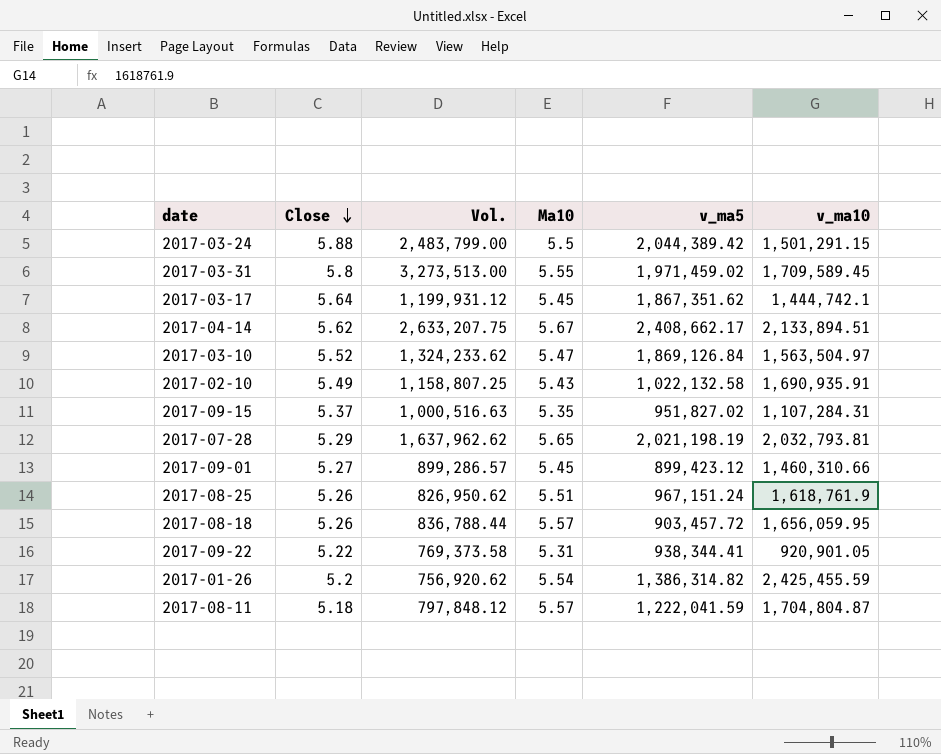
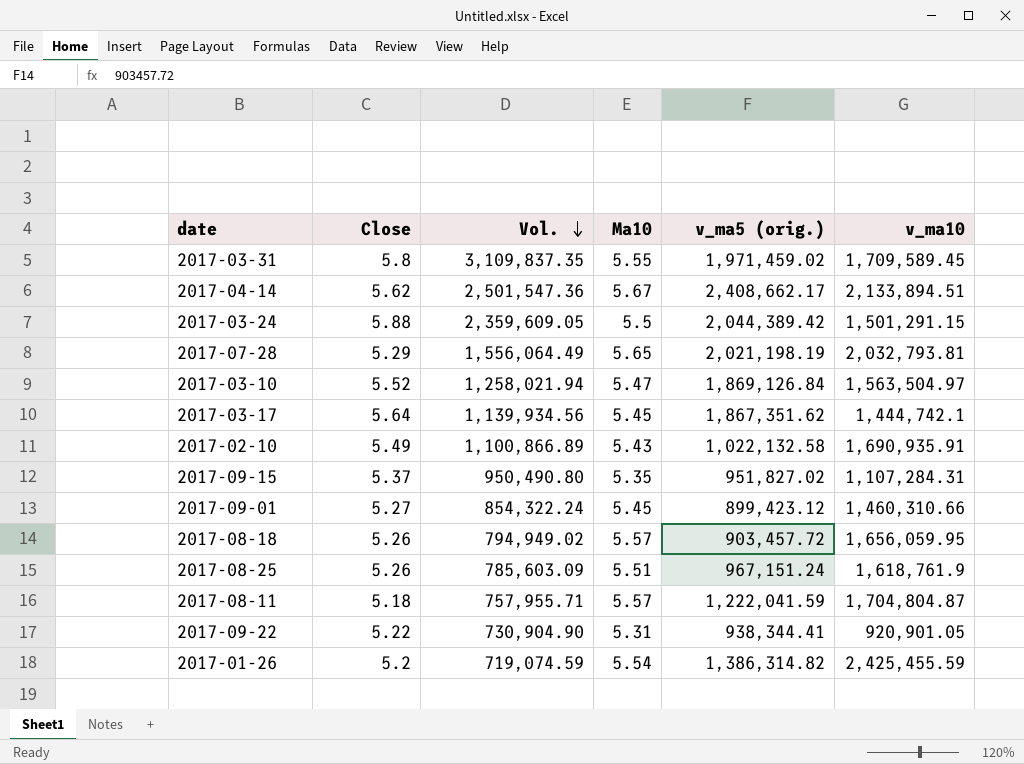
row order: Close descending -> Vol. descending
column name: v_ma5 -> v_ma5 (orig.)
2017-03-31 | Vol.: 3,273,513.00 -> 3,109,837.35
2017-04-14 | Vol.: 2,633,207.75 -> 2,501,547.36
2017-03-24 | Vol.: 2,483,799.00 -> 2,359,609.05
2017-07-28 | Vol.: 1,637,962.62 -> 1,556,064.49
2017-03-10 | Vol.: 1,324,233.62 -> 1,258,021.94
2017-03-17 | Vol.: 1,199,931.12 -> 1,139,934.56
2017-02-10 | Vol.: 1,158,807.25 -> 1,100,866.89
2017-09-15 | Vol.: 1,000,516.63 -> 950,490.80
2017-09-01 | Vol.: 899,286.57 -> 854,322.24
2017-08-18 | Vol.: 836,788.44 -> 794,949.02
2017-08-25 | Vol.: 826,950.62 -> 785,603.09
2017-08-11 | Vol.: 797,848.12 -> 757,955.71
2017-09-22 | Vol.: 769,373.58 -> 730,904.90
2017-01-26 | Vol.: 756,920.62 -> 719,074.59

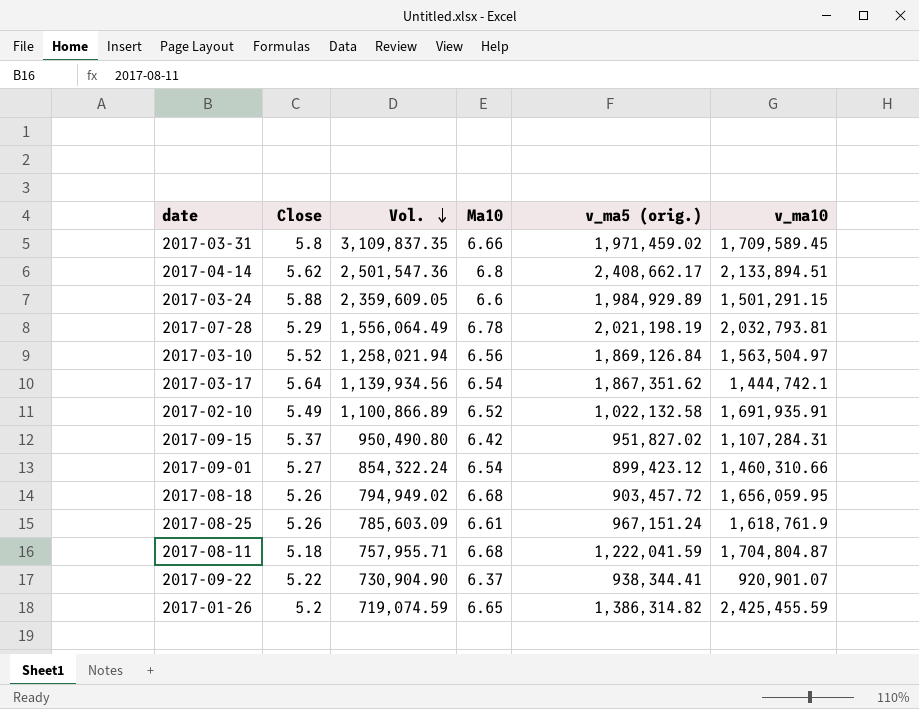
2017-03-31 | Ma10: 5.55 -> 6.66
2017-04-14 | Ma10: 5.67 -> 6.8
2017-03-24 | Ma10: 5.5 -> 6.6
2017-03-24 | v_ma5 (orig.): 2,044,389.42 -> 1,984,929.89
2017-07-28 | Ma10: 5.65 -> 6.78
2017-03-10 | Ma10: 5.47 -> 6.56
2017-03-17 | Ma10: 5.45 -> 6.54
2017-02-10 | Ma10: 5.43 -> 6.52
2017-02-10 | v_ma10: 1,690,935.91 -> 1,691,935.91
2017-09-15 | Ma10: 5.35 -> 6.42
2017-09-01 | Ma10: 5.45 -> 6.54
2017-08-18 | Ma10: 5.57 -> 6.68
2017-08-25 | Ma10: 5.51 -> 6.61
2017-08-11 | Ma10: 5.57 -> 6.68
2017-09-22 | Ma10: 5.31 -> 6.37
2017-09-22 | v_ma10: 920,901.05 -> 920,901.07
2017-01-26 | Ma10: 5.54 -> 6.65

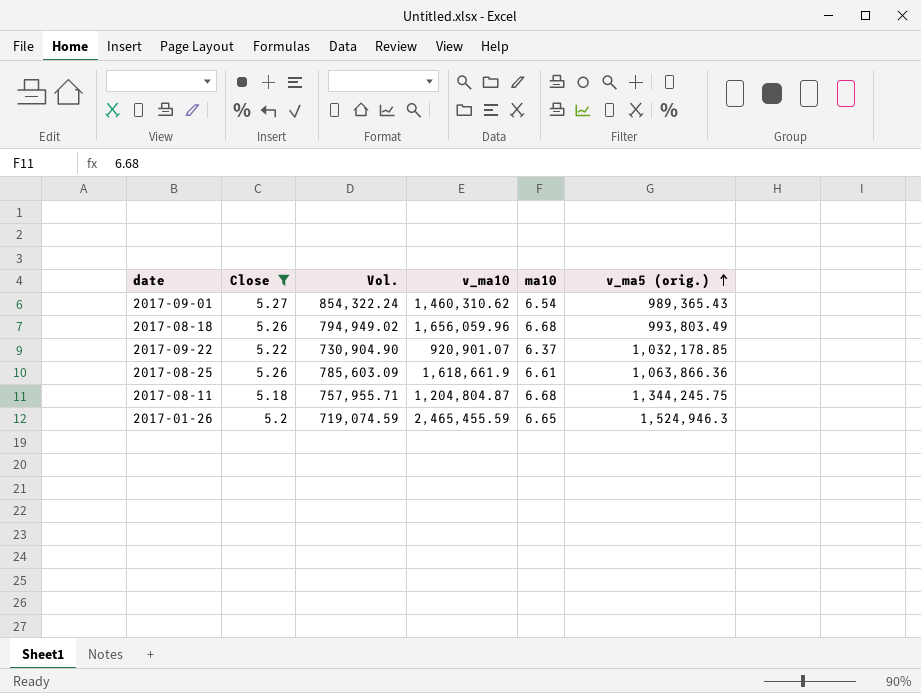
filter: none -> Close <= 5.27
row order: Vol. descending -> v_ma5 (orig.) ascending
column v_ma10 | position: 6 -> 4
column name: Ma10 -> ma10
2017-09-01 | v_ma10: 1,460,310.66 -> 1,460,310.62
2017-09-01 | v_ma5 (orig.): 899,423.12 -> 989,365.43
2017-08-18 | v_ma10: 1,656,059.95 -> 1,656,059.96
2017-08-18 | v_ma5 (orig.): 903,457.72 -> 993,803.49
2017-09-22 | v_ma5 (orig.): 938,344.41 -> 1,032,178.85
2017-08-25 | v_ma10: 1,618,761.9 -> 1,618,661.9
2017-08-25 | v_ma5 (orig.): 967,151.24 -> 1,063,866.36
2017-08-11 | v_ma10: 1,704,804.87 -> 1,204,804.87
2017-08-11 | v_ma5 (orig.): 1,222,041.59 -> 1,344,245.75
2017-01-26 | v_ma10: 2,425,455.59 -> 2,465,455.59
2017-01-26 | v_ma5 (orig.): 1,386,314.82 -> 1,524,946.3

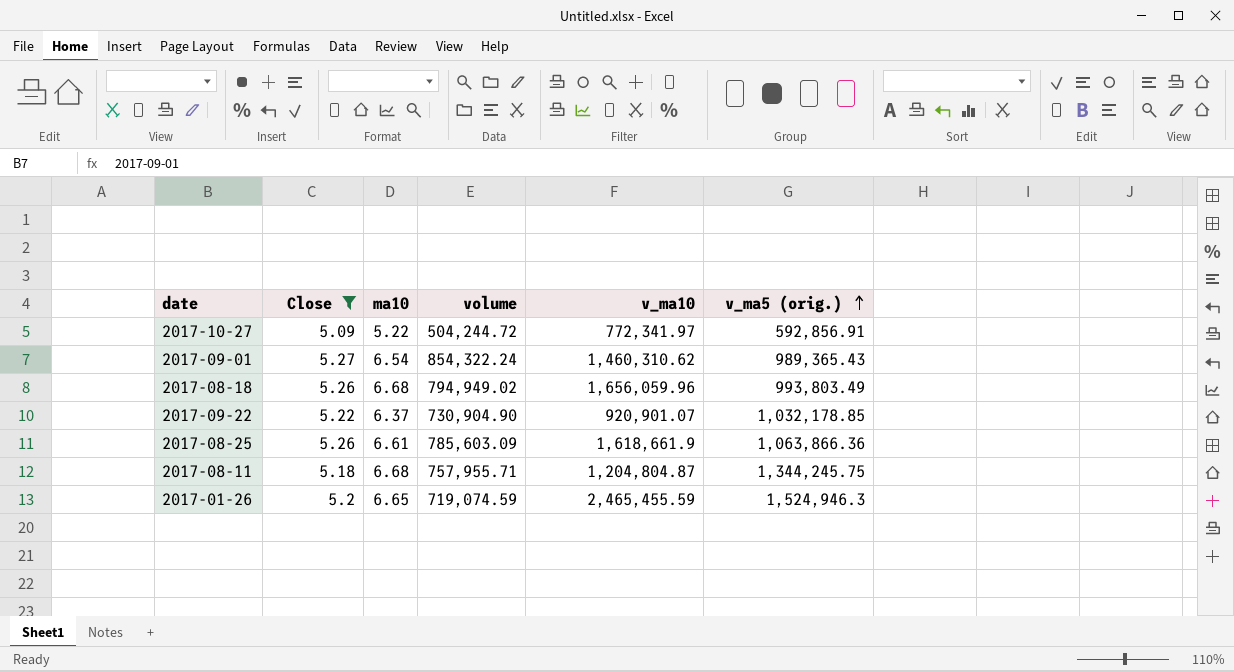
column ma10 | position: 5 -> 3
column name: Vol. -> volume
row 2017-10-27: none -> 5.09 | 5.22 | 504,244.72 | 772,341.97 | 592,856.91

